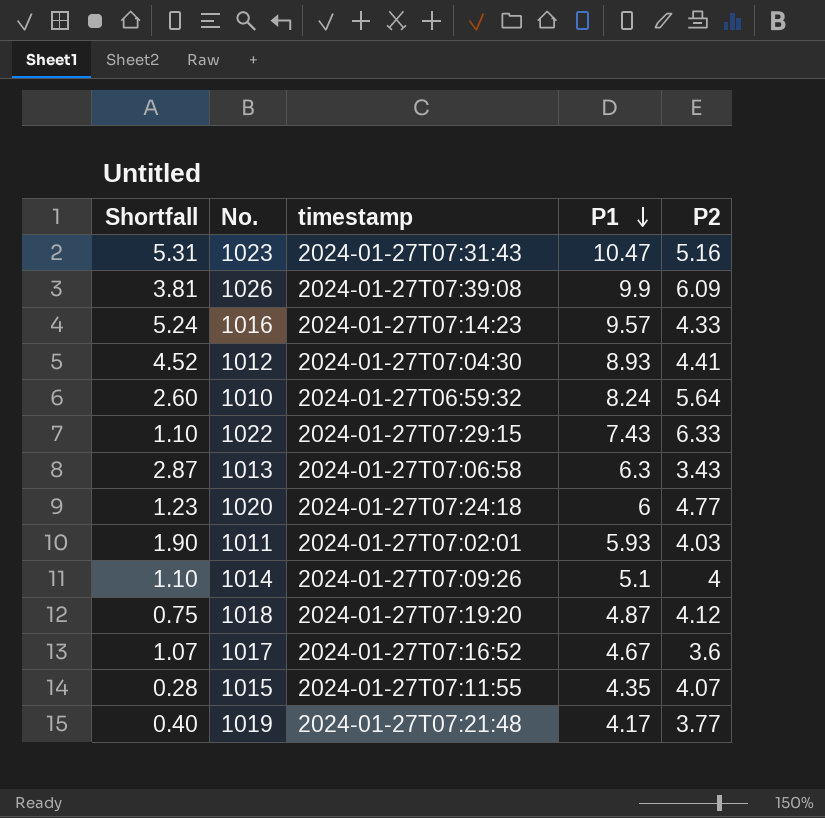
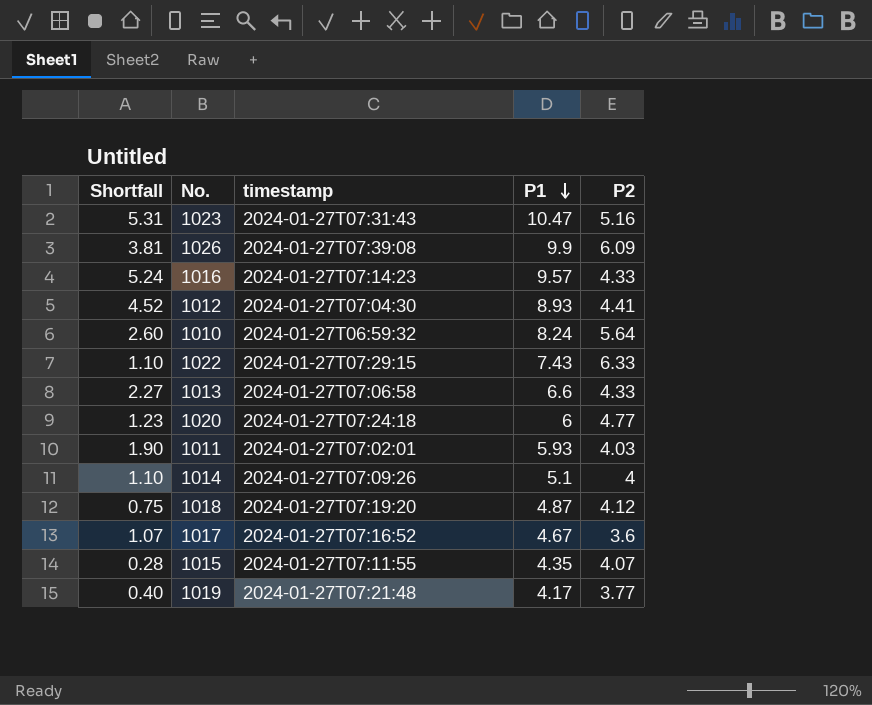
1013 | Shortfall: 2.87 -> 2.27
1013 | P1: 6.3 -> 6.6
1013 | P2: 3.43 -> 4.33

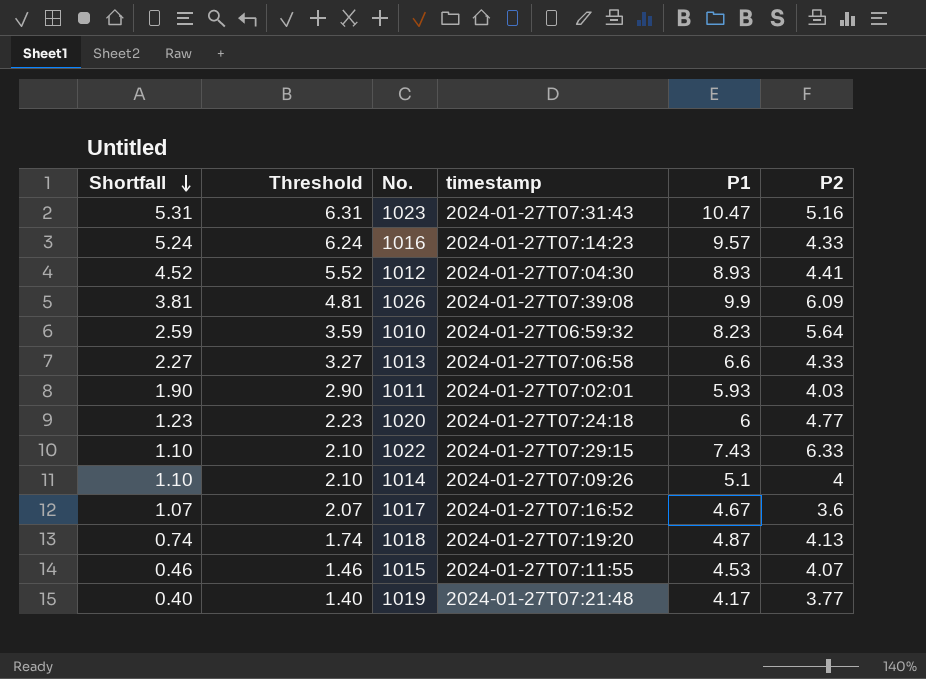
row order: P1 descending -> Shortfall descending
column Threshold | formula: none -> [Shortfall] + 1
1010 | Shortfall: 2.60 -> 2.59
1010 | P1: 8.24 -> 8.23
1018 | Shortfall: 0.75 -> 0.74
1018 | P2: 4.12 -> 4.13
1015 | Shortfall: 0.28 -> 0.46
1015 | P1: 4.35 -> 4.53

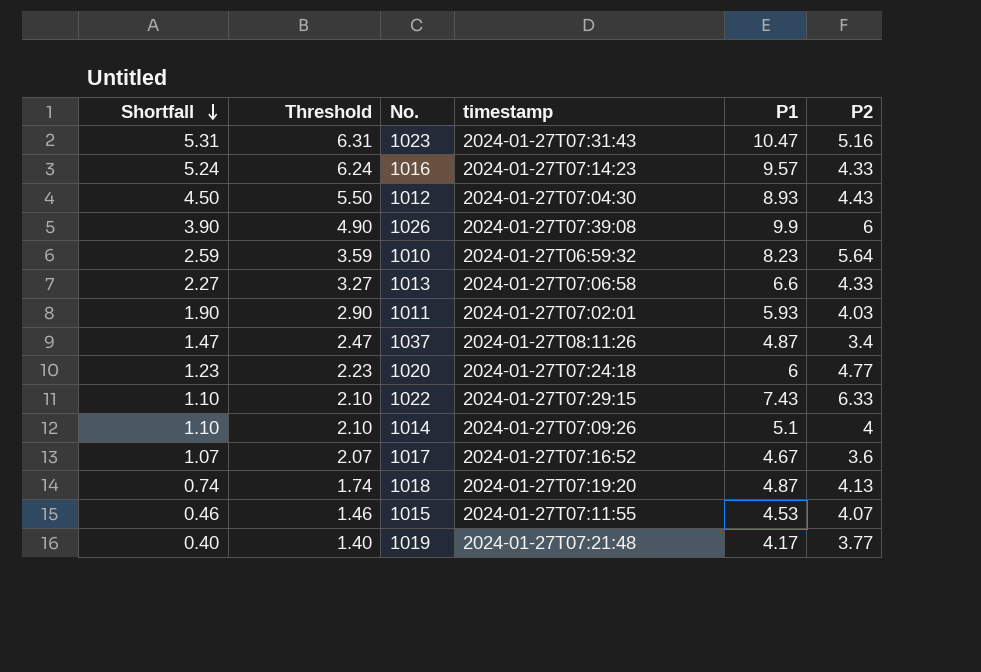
1012 | Shortfall: 4.52 -> 4.50
1012 | Threshold: 5.52 -> 5.50
1012 | P2: 4.41 -> 4.43
1026 | Shortfall: 3.81 -> 3.90
1026 | Threshold: 4.81 -> 4.90
1026 | P2: 6.09 -> 6
row 1037: none -> 1.47 | 2.47 | 2024-01-27T08:11:26 | 4.87 | 3.4

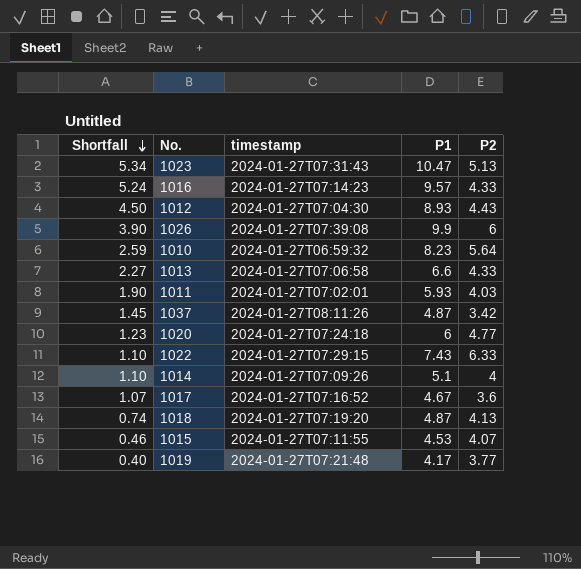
column Threshold | formula: [Shortfall] + 1 -> none
1023 | Shortfall: 5.31 -> 5.34
1023 | P2: 5.16 -> 5.13
1037 | Shortfall: 1.47 -> 1.45
1037 | P2: 3.4 -> 3.42

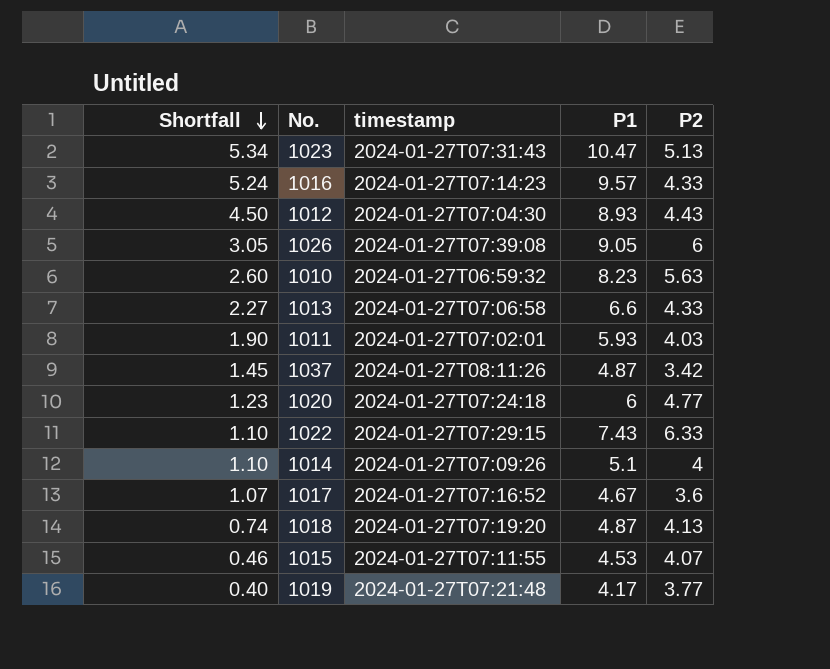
1026 | Shortfall: 3.90 -> 3.05
1026 | P1: 9.9 -> 9.05
1010 | Shortfall: 2.59 -> 2.60
1010 | P2: 5.64 -> 5.63

